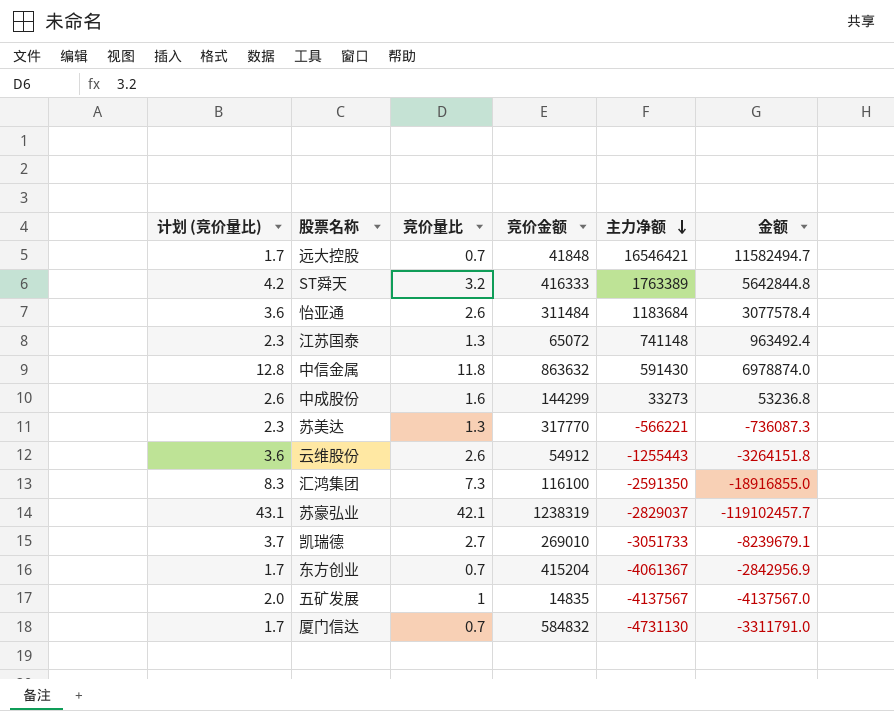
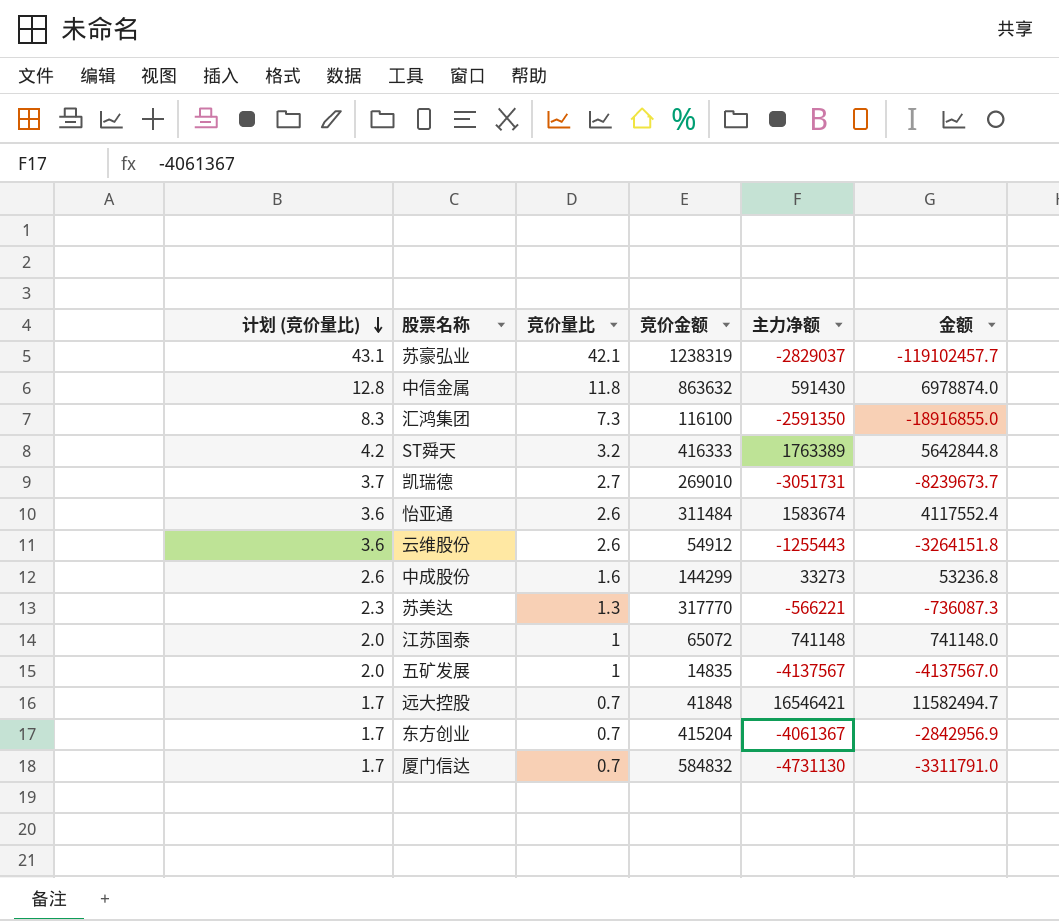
row order: 主力净额 descending -> 计划 (竞价量比) descending
凯瑞德 | 主力净额: -3051733 -> -3051731
凯瑞德 | 金额: -8239679.1 -> -8239673.7
怡亚通 | 主力净额: 1183684 -> 1583674
怡亚通 | 金额: 3077578.4 -> 4117552.4
江苏国泰 | 计划 (竞价量比): 2.3 -> 2.0
江苏国泰 | 竞价量比: 1.3 -> 1
江苏国泰 | 金额: 963492.4 -> 741148.0

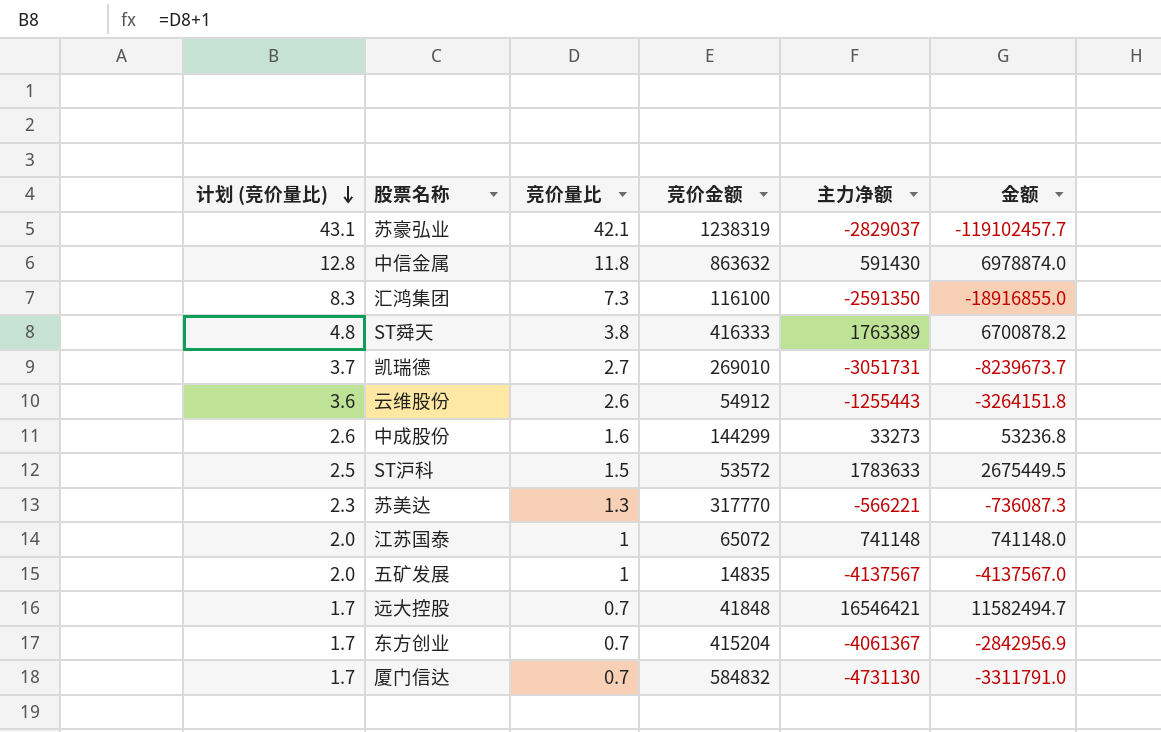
row 怡亚通: 3.6 | 2.6 | 311484 | 1583674 | 4117552.4 -> none
ST舜天 | 计划 (竞价量比): 4.2 -> 4.8
ST舜天 | 竞价量比: 3.2 -> 3.8
ST舜天 | 金额: 5642844.8 -> 6700878.2
row ST沪科: none -> 2.5 | 1.5 | 53572 | 1783633 | 2675449.5

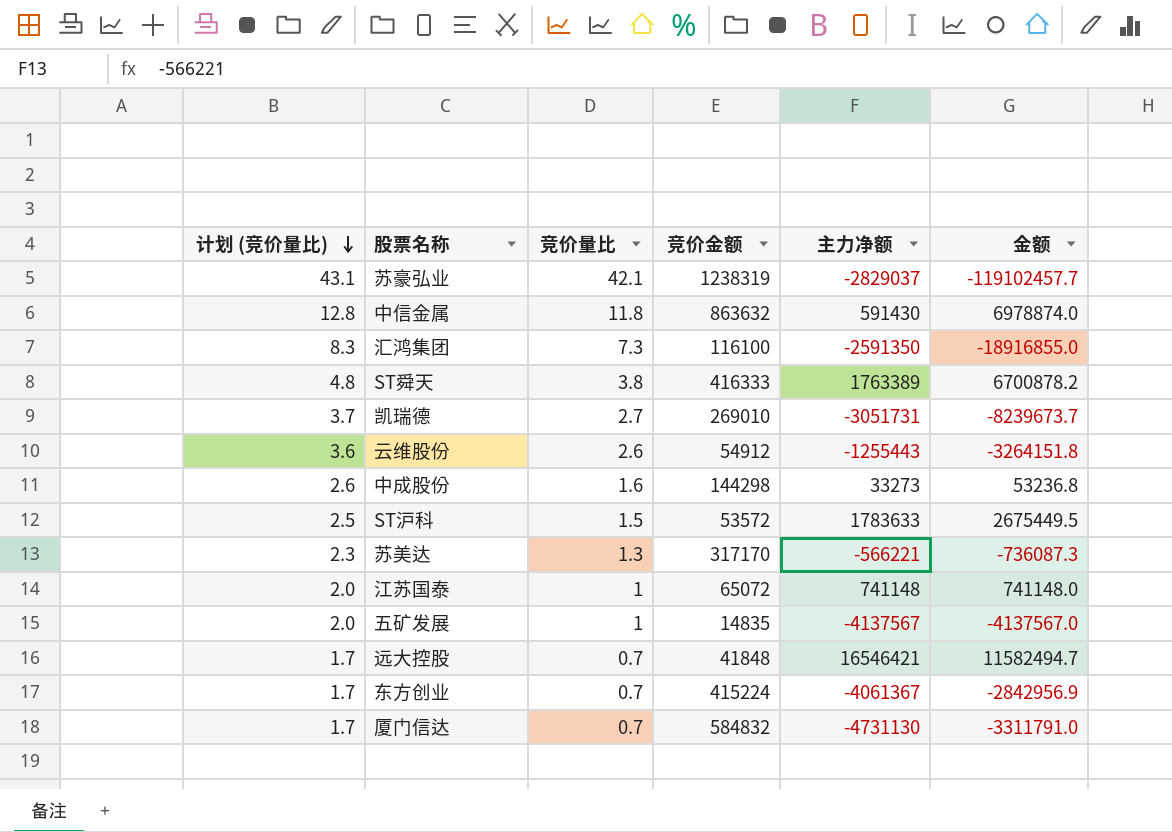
中成股份 | 竞价金额: 144299 -> 144298
苏美达 | 竞价金额: 317770 -> 317170
东方创业 | 竞价金额: 415204 -> 415224

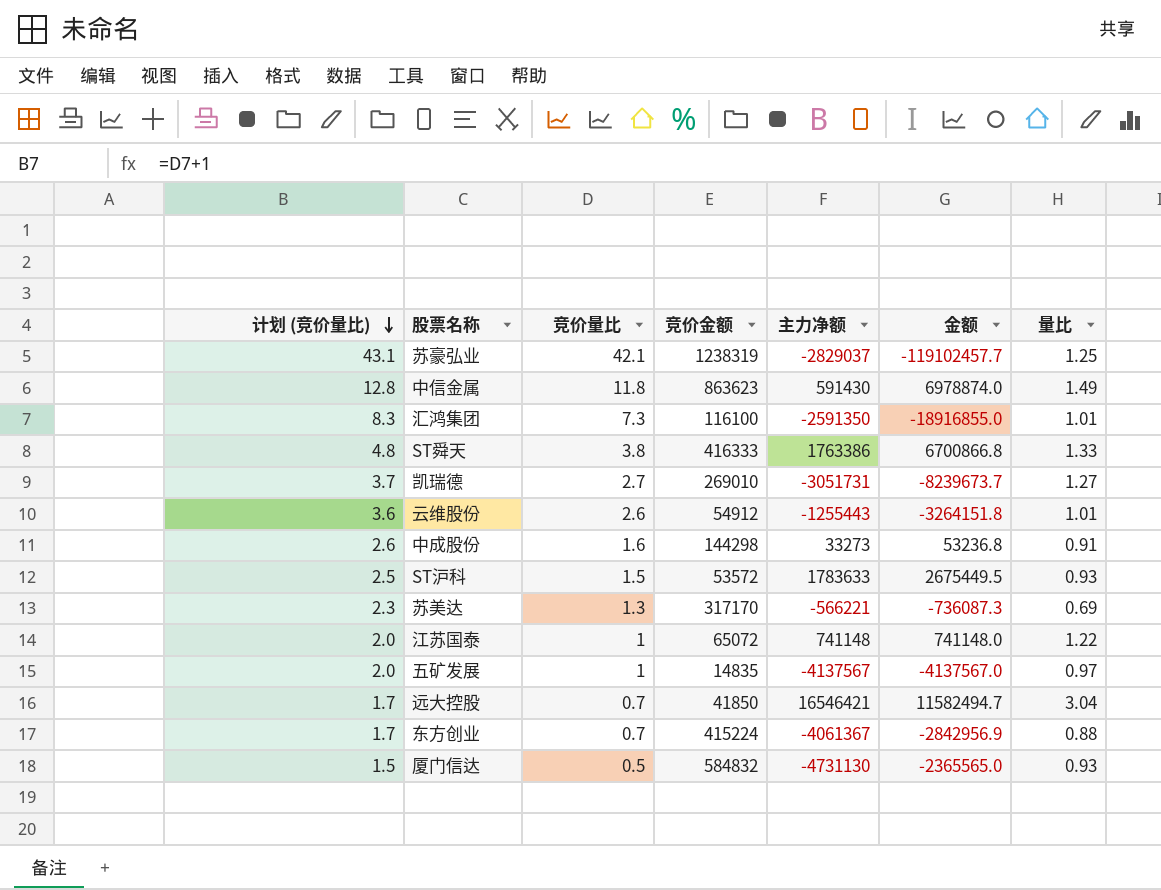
column 量比 | position: none -> 7
中信金属 | 竞价金额: 863632 -> 863623
ST舜天 | 主力净额: 1763389 -> 1763386
ST舜天 | 金额: 6700878.2 -> 6700866.8
远大控股 | 竞价金额: 41848 -> 41850
厦门信达 | 计划 (竞价量比): 1.7 -> 1.5
厦门信达 | 竞价量比: 0.7 -> 0.5
厦门信达 | 金额: -3311791.0 -> -2365565.0

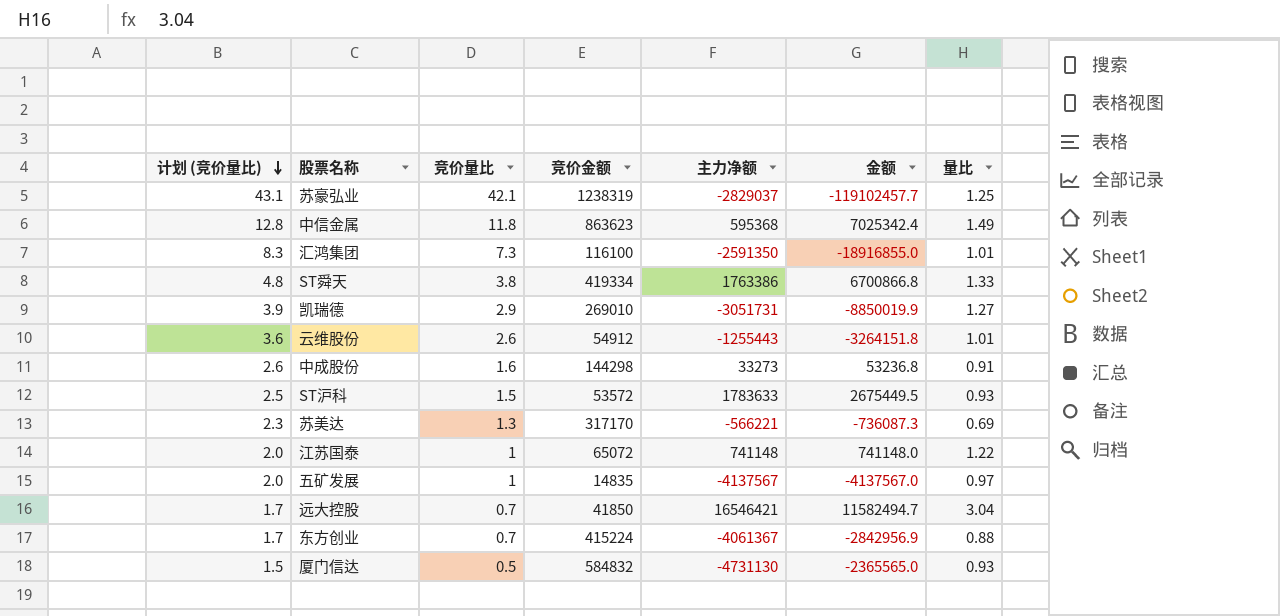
中信金属 | 主力净额: 591430 -> 595368
中信金属 | 金额: 6978874.0 -> 7025342.4
ST舜天 | 竞价金额: 416333 -> 419334
凯瑞德 | 计划 (竞价量比): 3.7 -> 3.9
凯瑞德 | 竞价量比: 2.7 -> 2.9
凯瑞德 | 金额: -8239673.7 -> -8850019.9

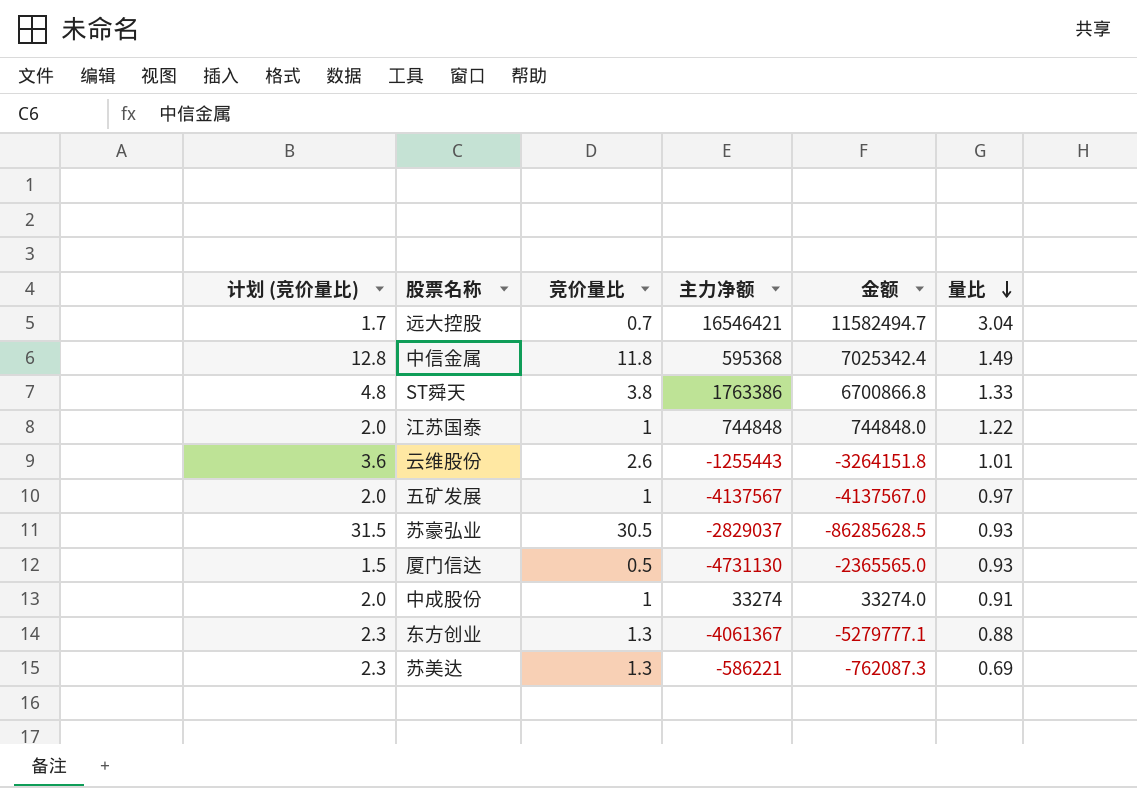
row order: 计划 (竞价量比) descending -> 量比 descending
column 竞价金额 | position: 4 -> none
row 汇鸿集团: 8.3 | 7.3 | 116100 | -2591350 | -18916855.0 | 1.01 -> none
row 凯瑞德: 3.9 | 2.9 | 269010 | -3051731 | -8850019.9 | 1.27 -> none
row ST沪科: 2.5 | 1.5 | 53572 | 1783633 | 2675449.5 | 0.93 -> none
江苏国泰 | 主力净额: 741148 -> 744848
江苏国泰 | 金额: 741148.0 -> 744848.0
苏豪弘业 | 计划 (竞价量比): 43.1 -> 31.5
苏豪弘业 | 竞价量比: 42.1 -> 30.5
苏豪弘业 | 金额: -119102457.7 -> -86285628.5
苏豪弘业 | 量比: 1.25 -> 0.93
中成股份 | 计划 (竞价量比): 2.6 -> 2.0
中成股份 | 竞价量比: 1.6 -> 1
中成股份 | 主力净额: 33273 -> 33274
中成股份 | 金额: 53236.8 -> 33274.0
东方创业 | 计划 (竞价量比): 1.7 -> 2.3
东方创业 | 竞价量比: 0.7 -> 1.3
东方创业 | 金额: -2842956.9 -> -5279777.1
苏美达 | 主力净额: -566221 -> -586221
苏美达 | 金额: -736087.3 -> -762087.3

